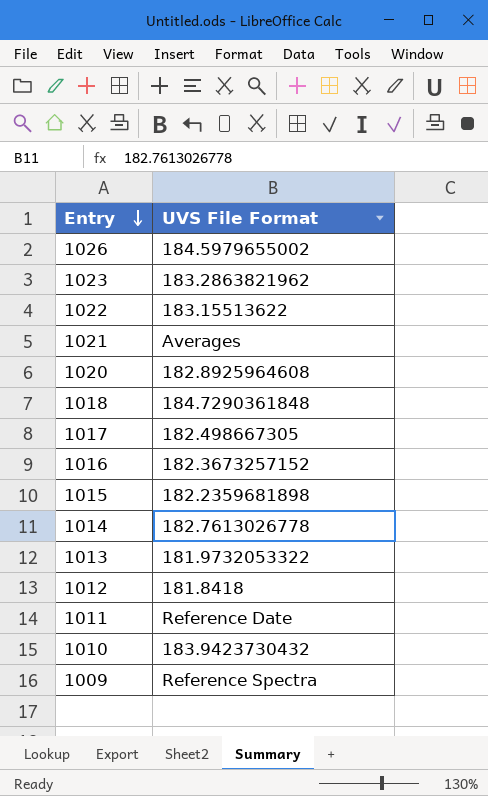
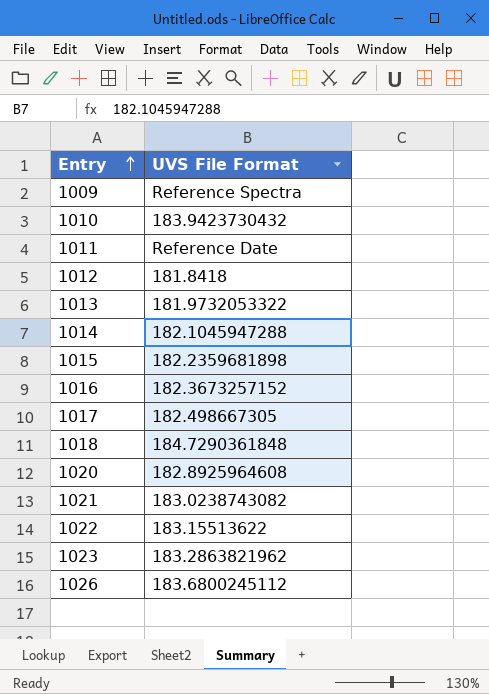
row order: Entry descending -> Entry ascending
1014 | UVS File Format: 182.7613026778 -> 182.1045947288
1021 | UVS File Format: Averages -> 183.0238743082
1026 | UVS File Format: 184.5979655002 -> 183.6800245112

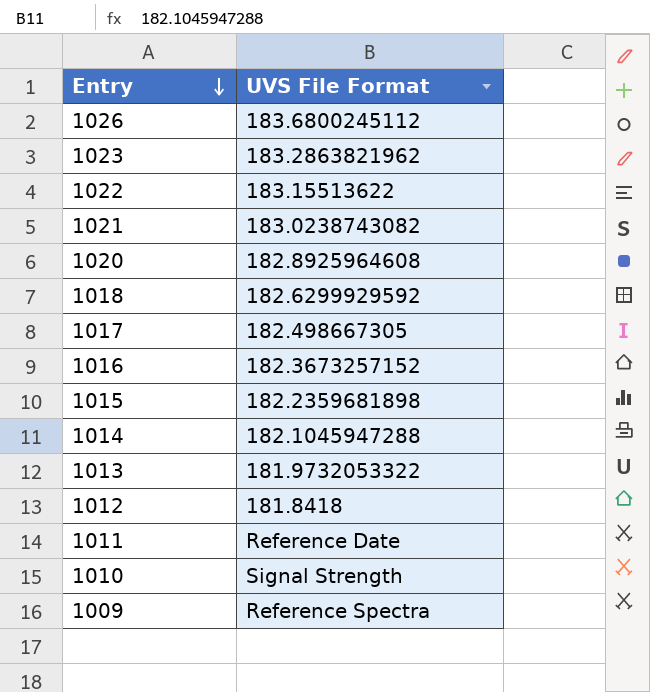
row order: Entry ascending -> Entry descending
1018 | UVS File Format: 184.7290361848 -> 182.6299929592
1010 | UVS File Format: 183.9423730432 -> Signal Strength

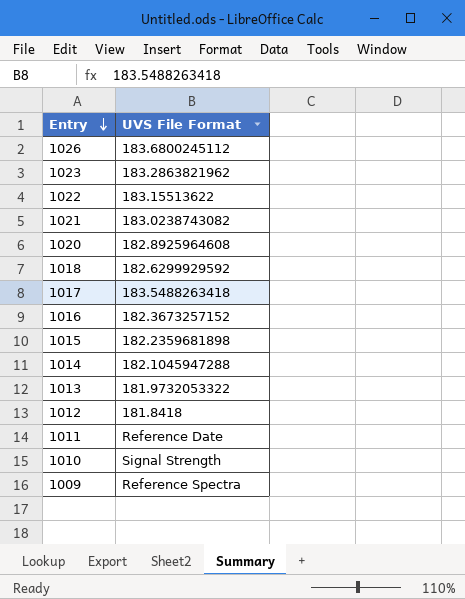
1017 | UVS File Format: 182.498667305 -> 183.5488263418

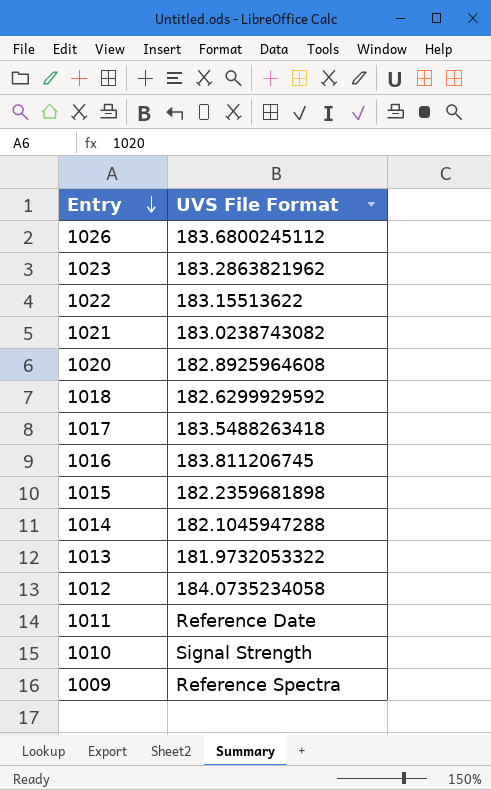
1016 | UVS File Format: 182.3673257152 -> 183.811206745
1012 | UVS File Format: 181.8418 -> 184.0735234058

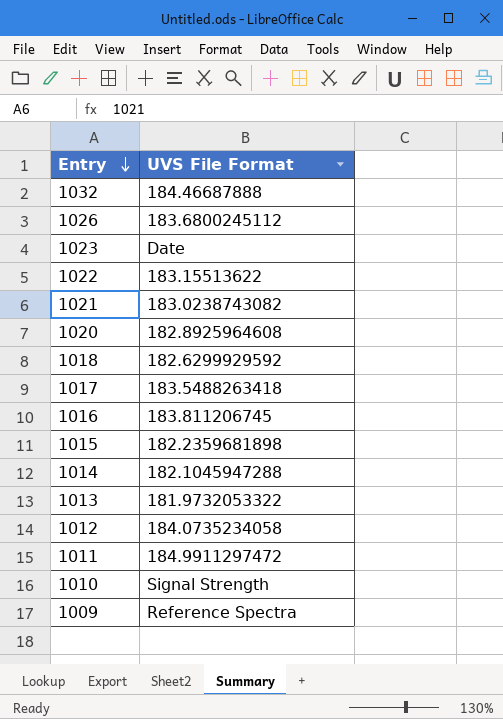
row 1032: none -> 184.46687888
1023 | UVS File Format: 183.2863821962 -> Date
1011 | UVS File Format: Reference Date -> 184.9911297472

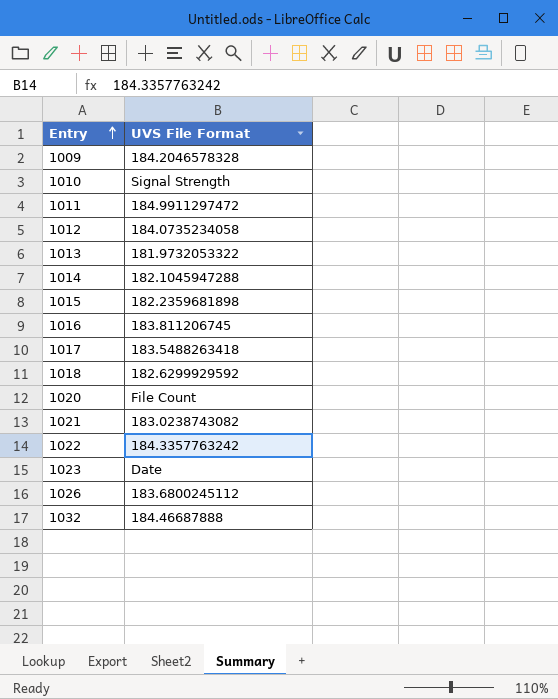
row order: Entry descending -> Entry ascending
1009 | UVS File Format: Reference Spectra -> 184.2046578328
1020 | UVS File Format: 182.8925964608 -> File Count
1022 | UVS File Format: 183.15513622 -> 184.3357763242

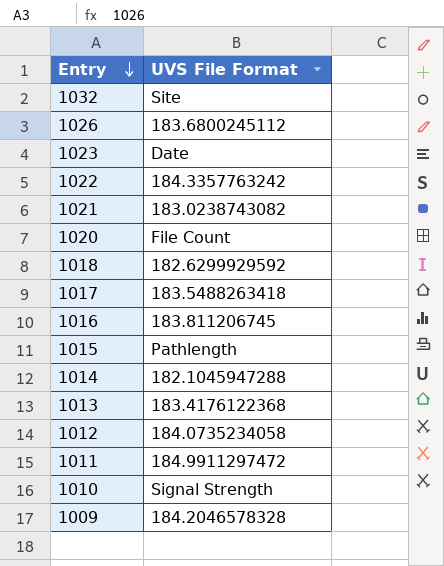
row order: Entry ascending -> Entry descending
1032 | UVS File Format: 184.46687888 -> Site
1015 | UVS File Format: 182.2359681898 -> Pathlength
1013 | UVS File Format: 181.9732053322 -> 183.4176122368

